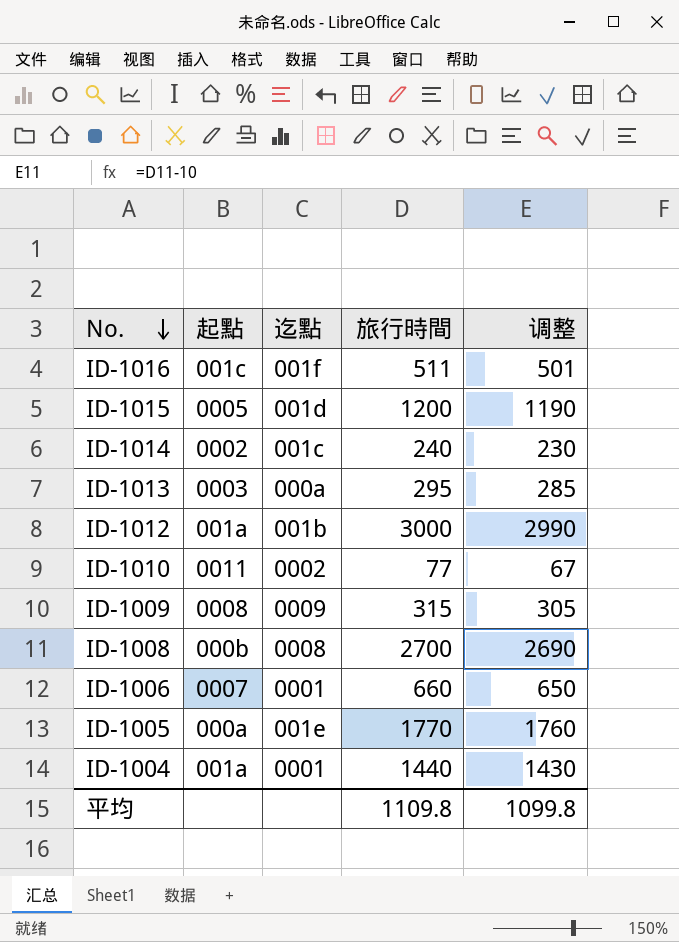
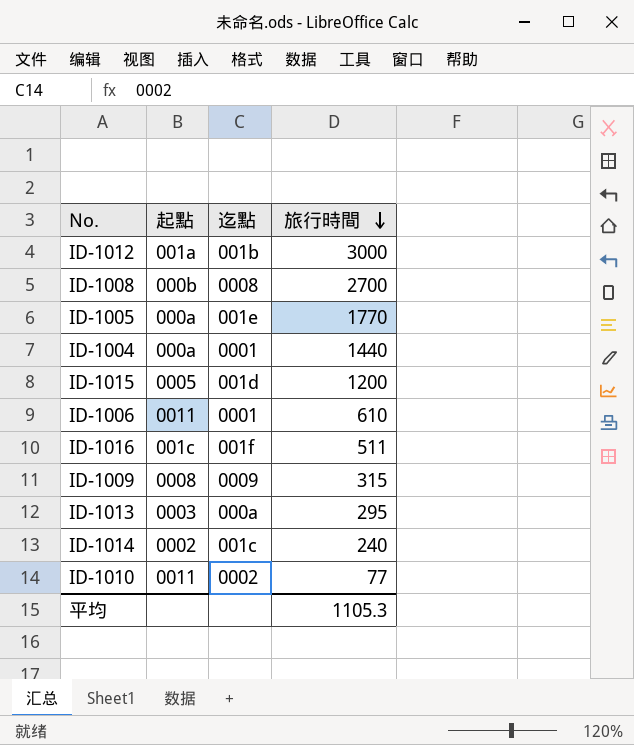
row order: No. descending -> 旅行時間 descending
column 调整 | formula: [旅行時間] - 10 -> none
ID-1004 | 起點: 001a -> 000a
ID-1006 | 起點: 0007 -> 0011
ID-1006 | 旅行時間: 660 -> 610
平均 | 旅行時間: 1109.8 -> 1105.3

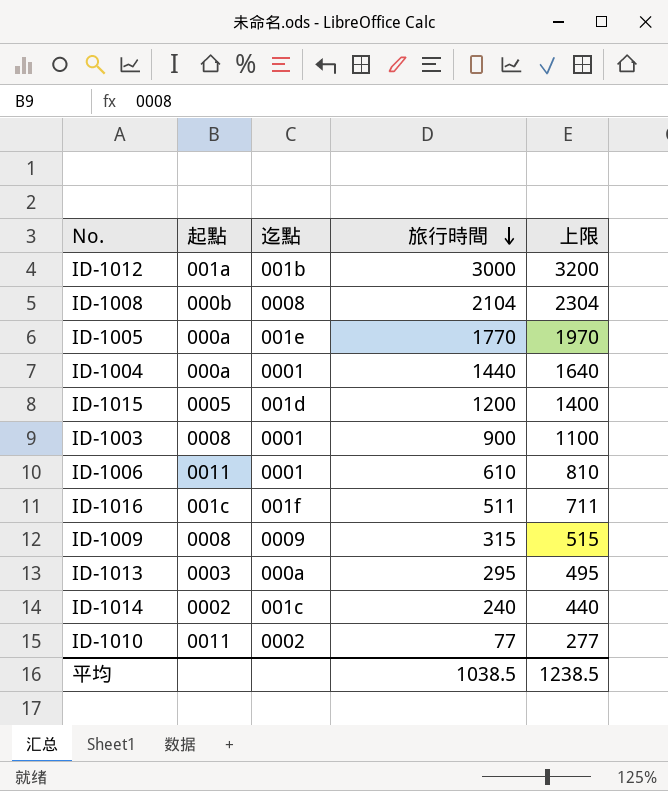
column 上限 | formula: none -> [旅行時間] + 200
ID-1008 | 旅行時間: 2700 -> 2104
row ID-1003: none -> 0008 | 0001 | 900 | 1100
平均 | 旅行時間: 1105.3 -> 1038.5

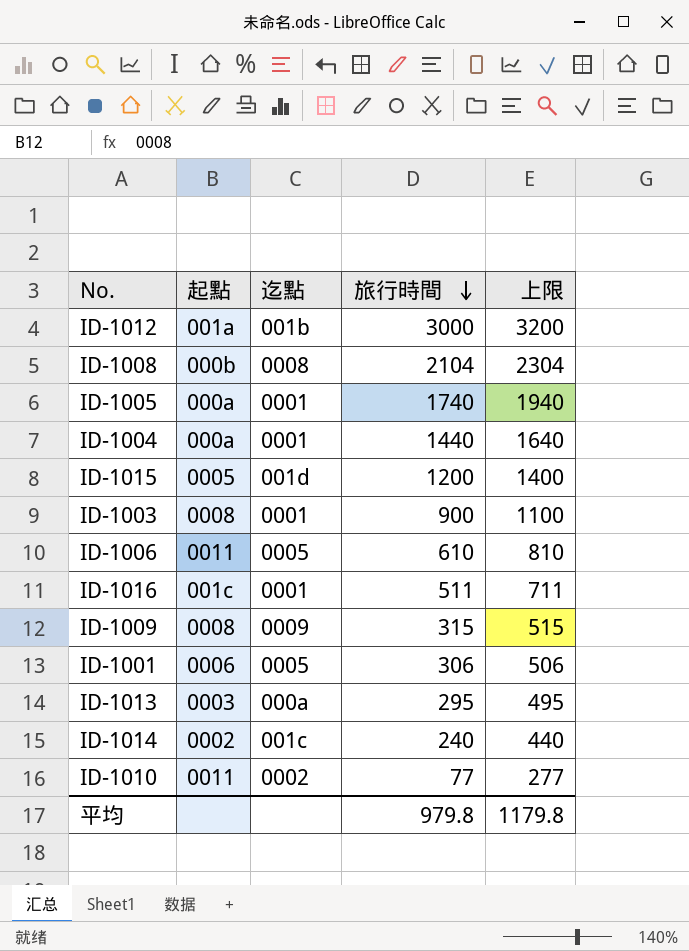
ID-1005 | 迄點: 001e -> 0001
ID-1005 | 旅行時間: 1770 -> 1740
ID-1005 | 上限: 1970 -> 1940
ID-1006 | 迄點: 0001 -> 0005
ID-1016 | 迄點: 001f -> 0001
row ID-1001: none -> 0006 | 0005 | 306 | 506
平均 | 旅行時間: 1038.5 -> 979.8
平均 | 上限: 1238.5 -> 1179.8

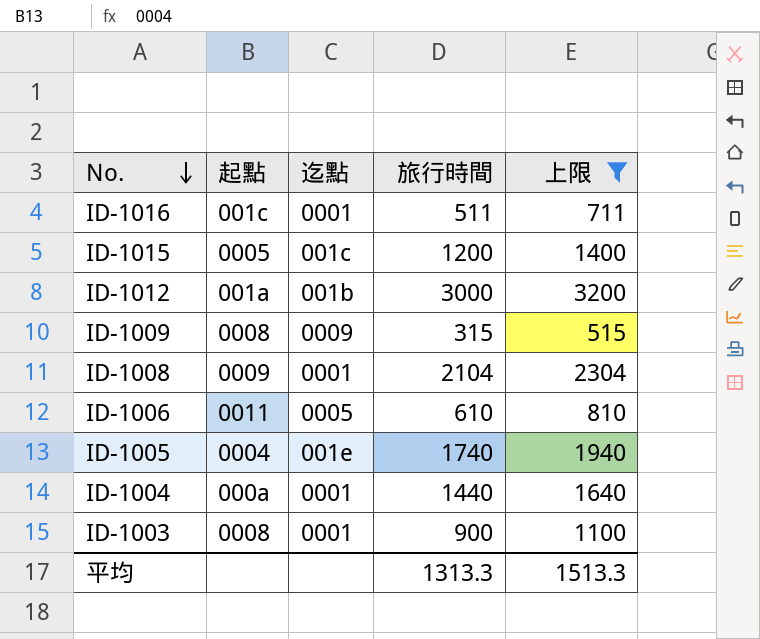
filter: none -> 上限 >= 515
row order: 旅行時間 descending -> No. descending
ID-1015 | 迄點: 001d -> 001c
ID-1008 | 起點: 000b -> 0009
ID-1008 | 迄點: 0008 -> 0001
ID-1005 | 起點: 000a -> 0004
ID-1005 | 迄點: 0001 -> 001e
平均 | 旅行時間: 979.8 -> 1313.3
平均 | 上限: 1179.8 -> 1513.3

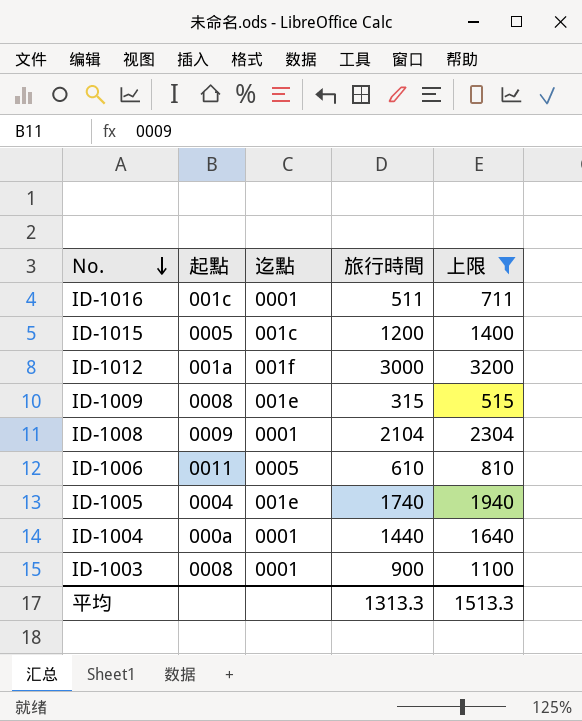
ID-1012 | 迄點: 001b -> 001f
ID-1009 | 迄點: 0009 -> 001e

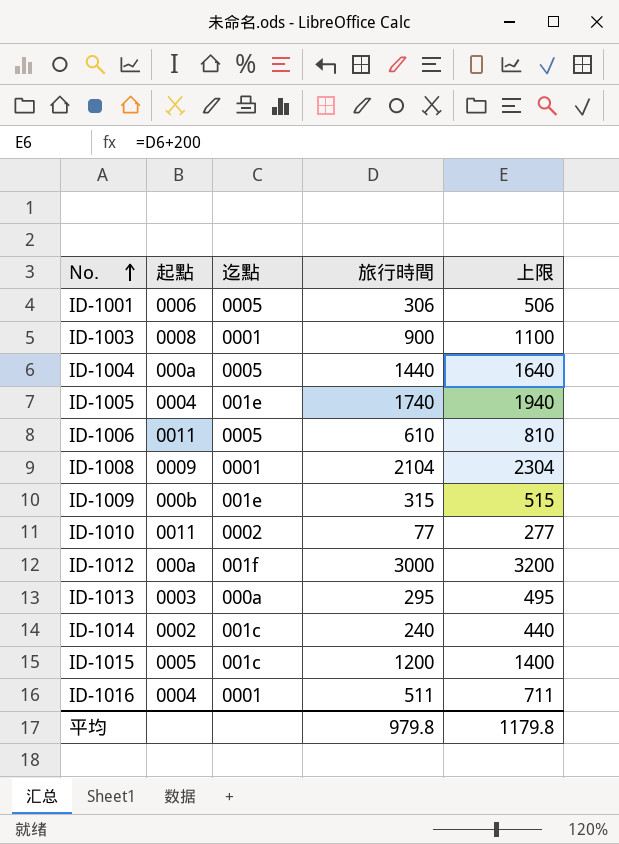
filter: 上限 >= 515 -> none
row order: No. descending -> No. ascending
ID-1004 | 迄點: 0001 -> 0005
ID-1009 | 起點: 0008 -> 000b
ID-1012 | 起點: 001a -> 000a
ID-1016 | 起點: 001c -> 0004
平均 | 旅行時間: 1313.3 -> 979.8
平均 | 上限: 1513.3 -> 1179.8

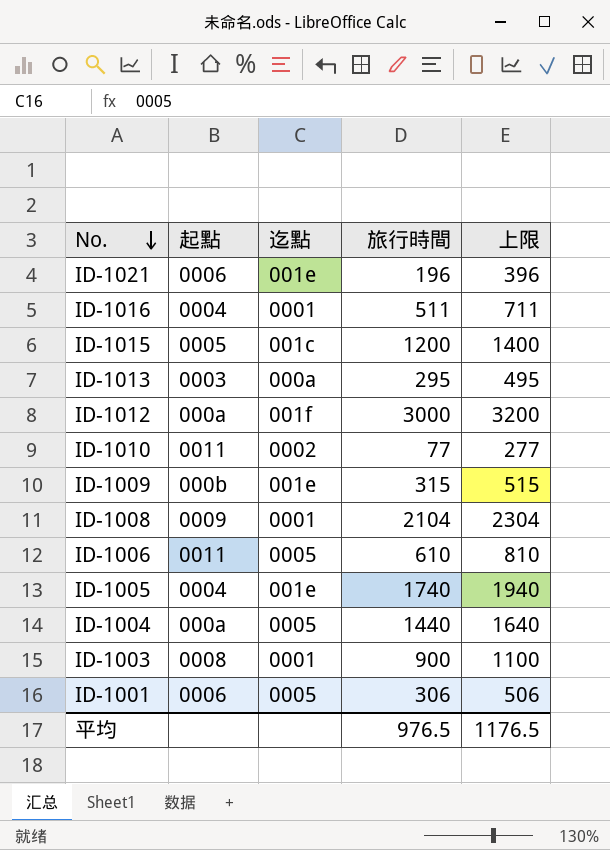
row order: No. ascending -> No. descending
row ID-1014: 0002 | 001c | 240 | 440 -> none
row ID-1021: none -> 0006 | 001e | 196 | 396
平均 | 旅行時間: 979.8 -> 976.5
平均 | 上限: 1179.8 -> 1176.5

